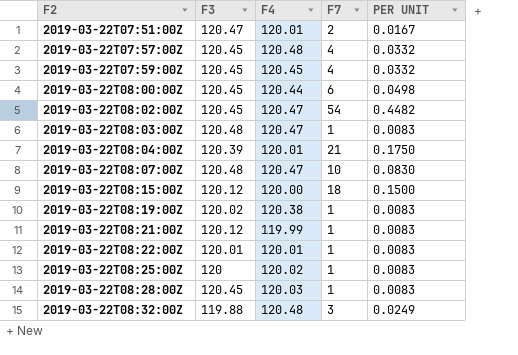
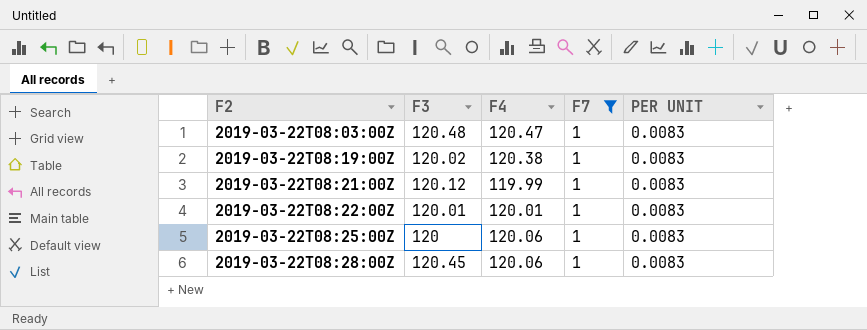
filter: none -> F7 = 1
2019-03-22T08:25:00Z | F4: 120.02 -> 120.06
2019-03-22T08:28:00Z | F4: 120.03 -> 120.06

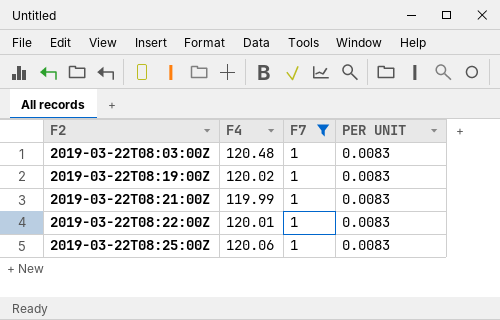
column F3 | position: 2 -> none
row 2019-03-22T08:28:00Z: 120.45 | 120.06 | 1 | 0.0083 -> none
2019-03-22T08:03:00Z | F4: 120.47 -> 120.48
2019-03-22T08:19:00Z | F4: 120.38 -> 120.02

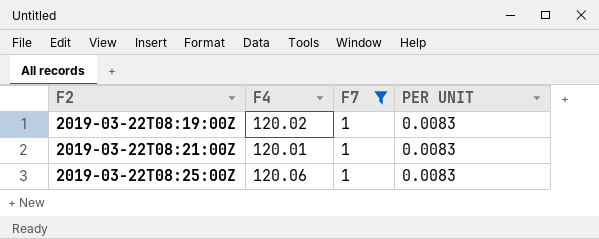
row 2019-03-22T08:03:00Z: 120.48 | 1 | 0.0083 -> none
row 2019-03-22T08:22:00Z: 120.01 | 1 | 0.0083 -> none
2019-03-22T08:21:00Z | F4: 119.99 -> 120.01

